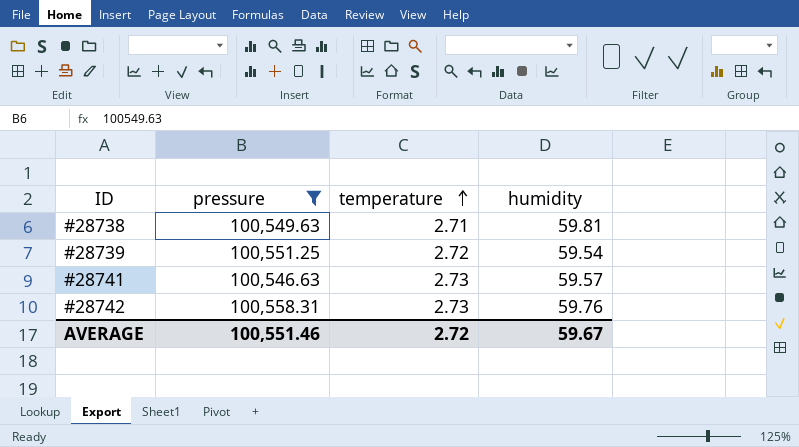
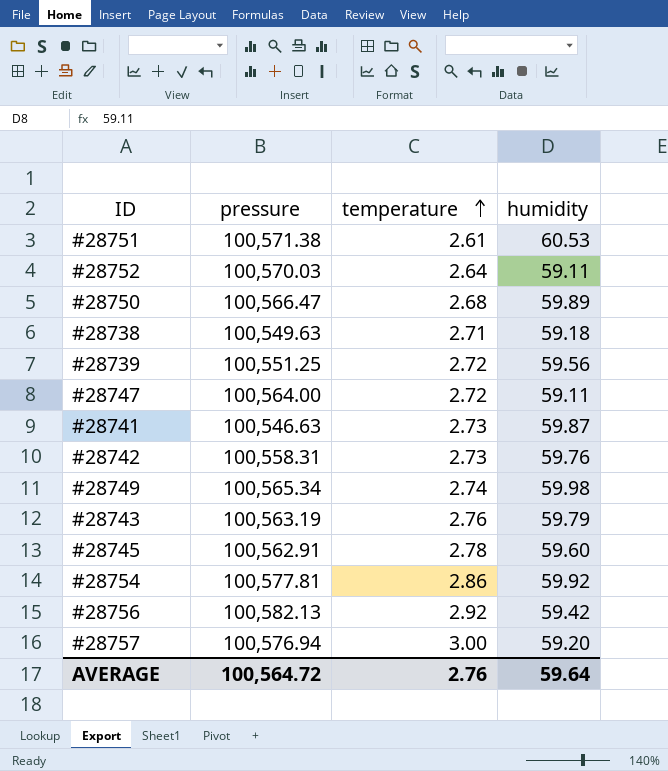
filter: pressure <= 100,558.31 -> none
#28738 | humidity: 59.81 -> 59.18
#28739 | humidity: 59.54 -> 59.56
#28741 | humidity: 59.57 -> 59.87
AVERAGE | pressure: 100,551.46 -> 100,564.72
AVERAGE | temperature: 2.72 -> 2.76
AVERAGE | humidity: 59.67 -> 59.64

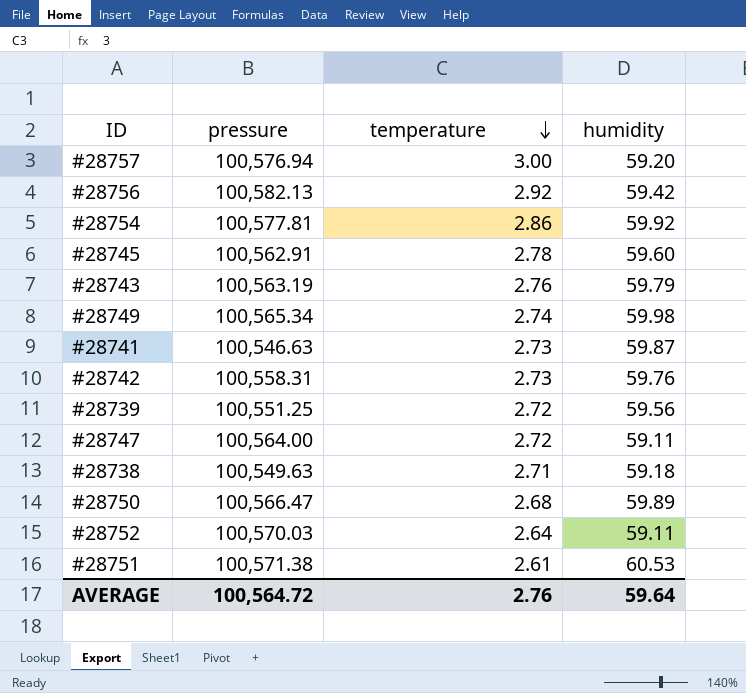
row order: temperature ascending -> temperature descending

